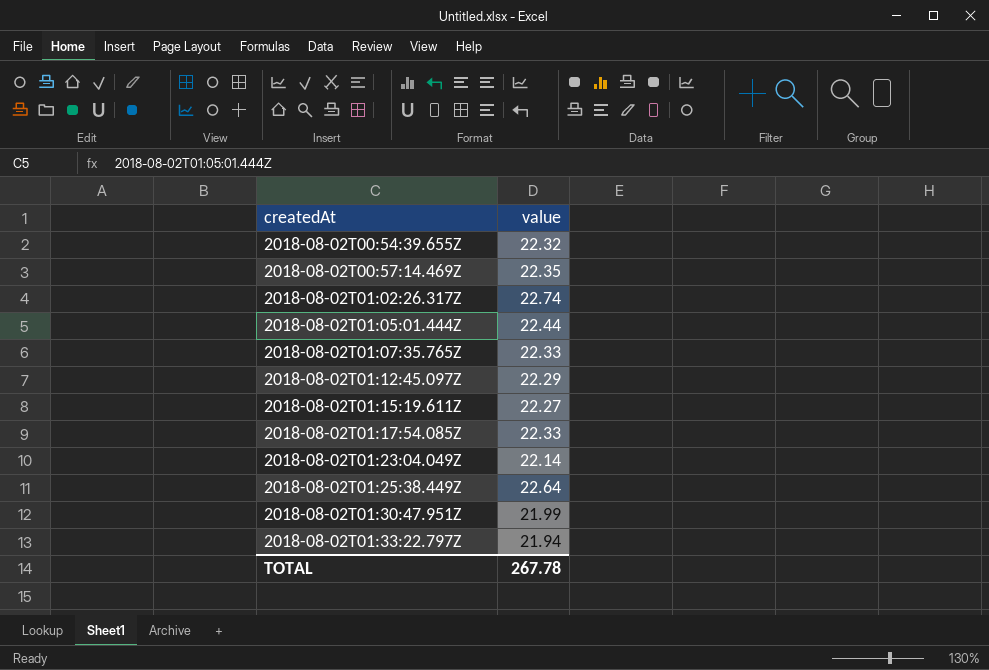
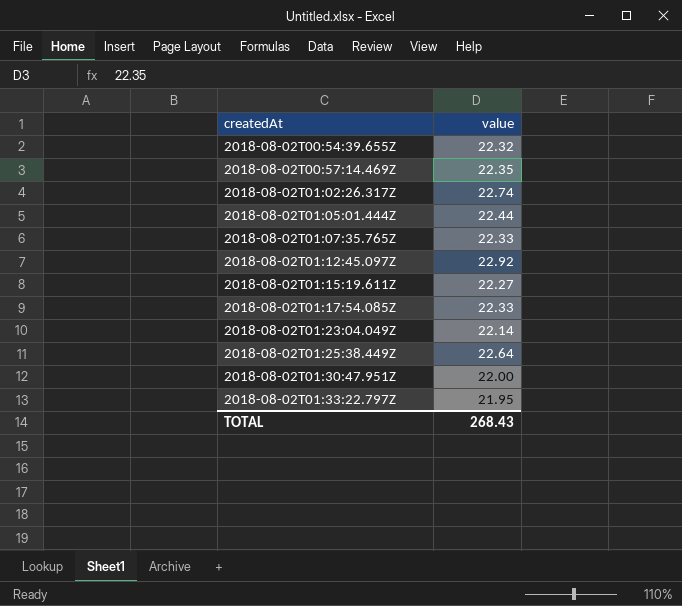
2018-08-02T01:12:45.097Z | value: 22.29 -> 22.92
2018-08-02T01:30:47.951Z | value: 21.99 -> 22.00
2018-08-02T01:33:22.797Z | value: 21.94 -> 21.95
TOTAL | value: 267.78 -> 268.43

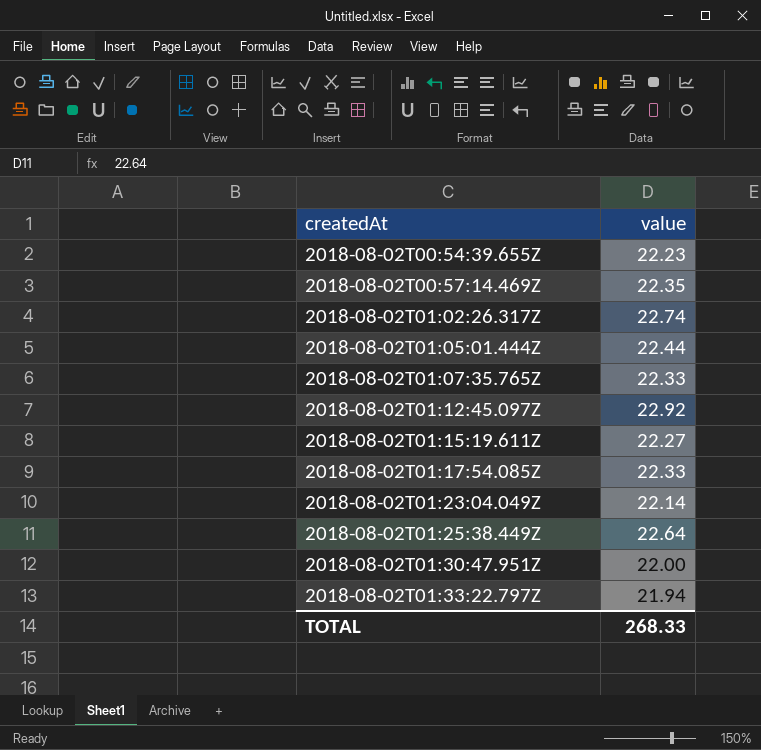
2018-08-02T00:54:39.655Z | value: 22.32 -> 22.23
2018-08-02T01:33:22.797Z | value: 21.95 -> 21.94
TOTAL | value: 268.43 -> 268.33

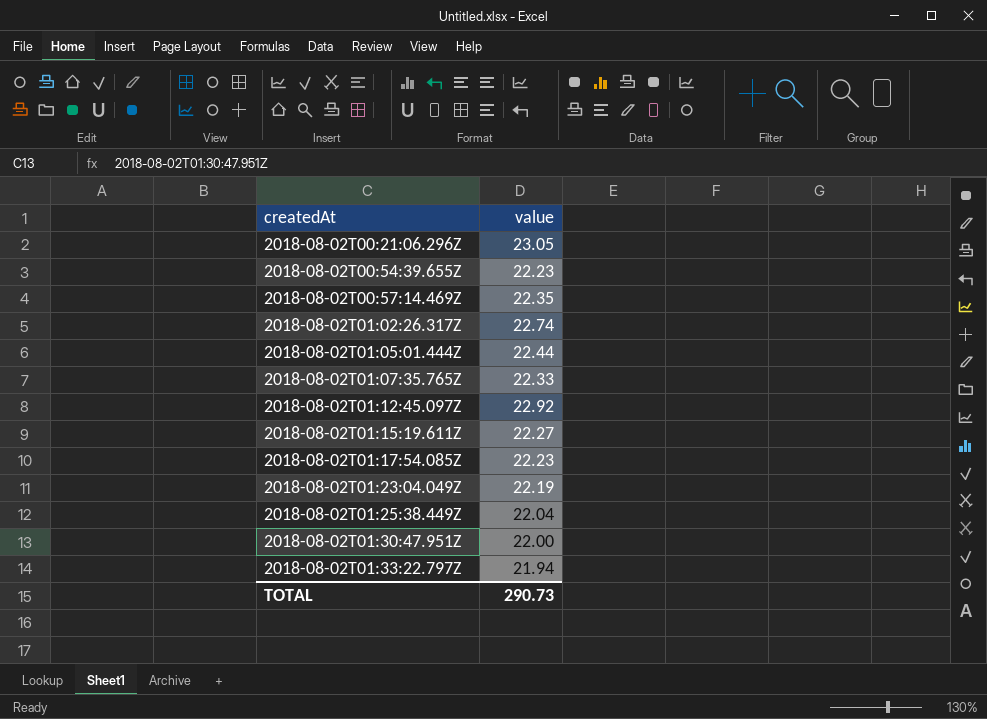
row 2018-08-02T00:21:06.296Z: none -> 23.05
2018-08-02T01:17:54.085Z | value: 22.33 -> 22.23
2018-08-02T01:23:04.049Z | value: 22.14 -> 22.19
2018-08-02T01:25:38.449Z | value: 22.64 -> 22.04
TOTAL | value: 268.33 -> 290.73

